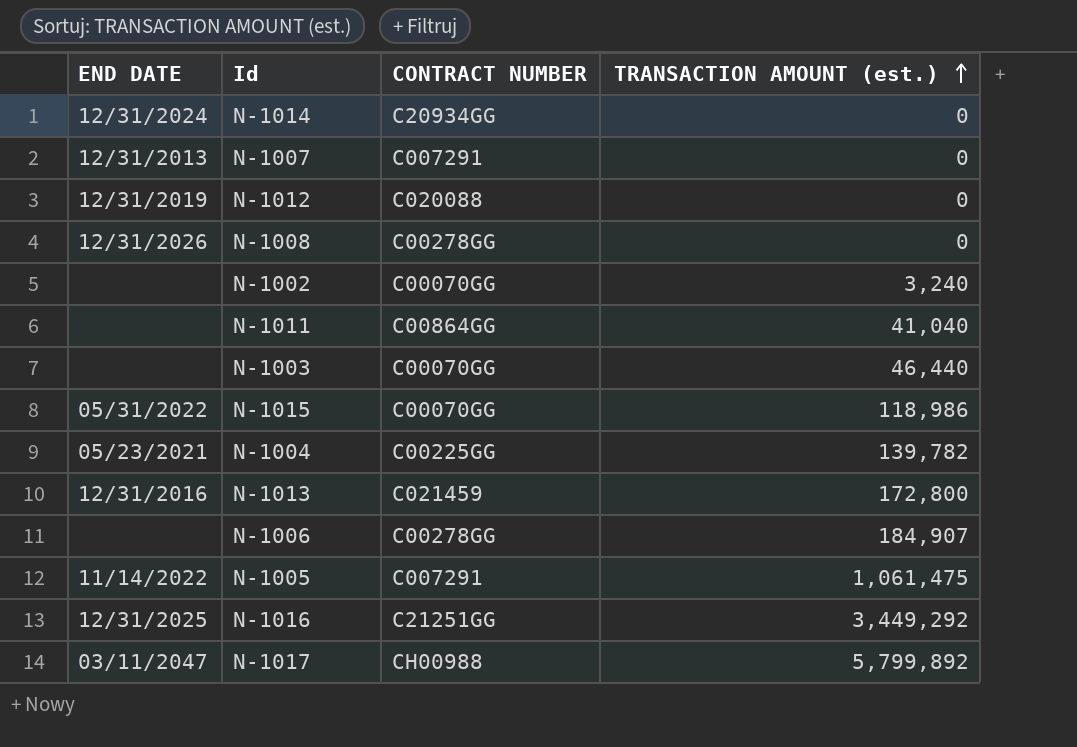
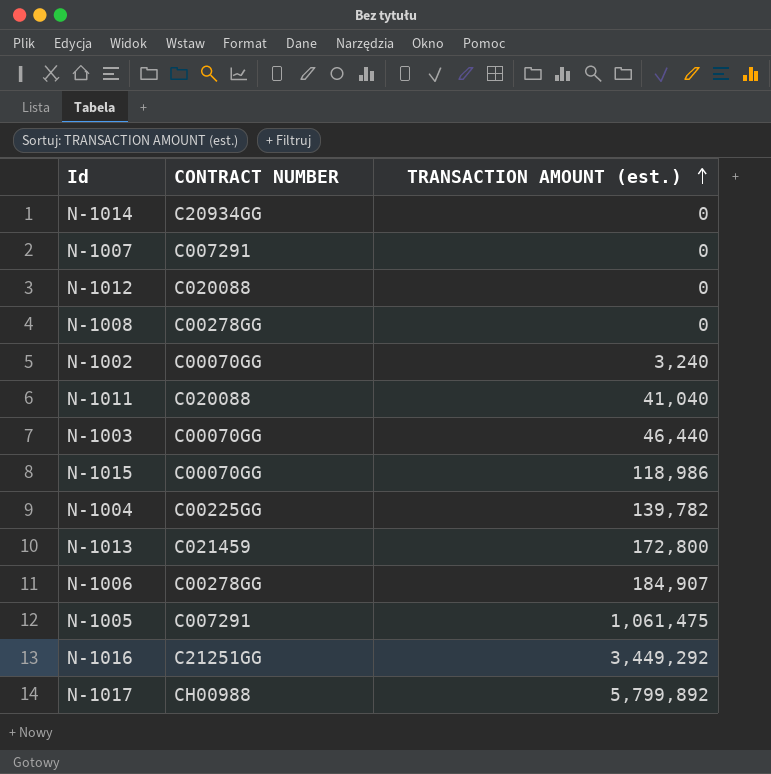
column END DATE | position: 1 -> none
N-1011 | CONTRACT NUMBER: C00864GG -> C020088

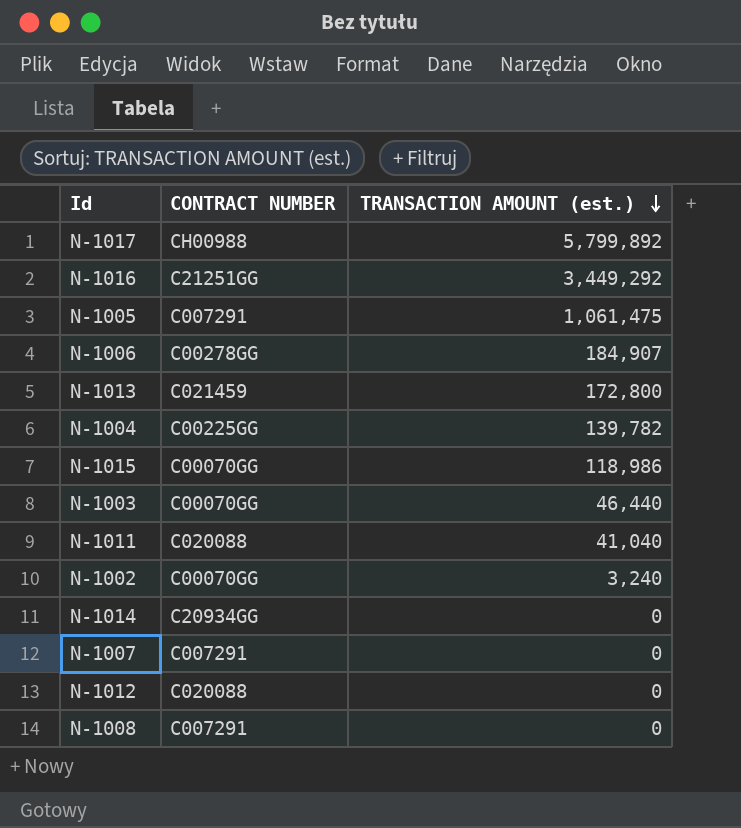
row order: TRANSACTION AMOUNT (est.) ascending -> TRANSACTION AMOUNT (est.) descending
N-1008 | CONTRACT NUMBER: C00278GG -> C007291

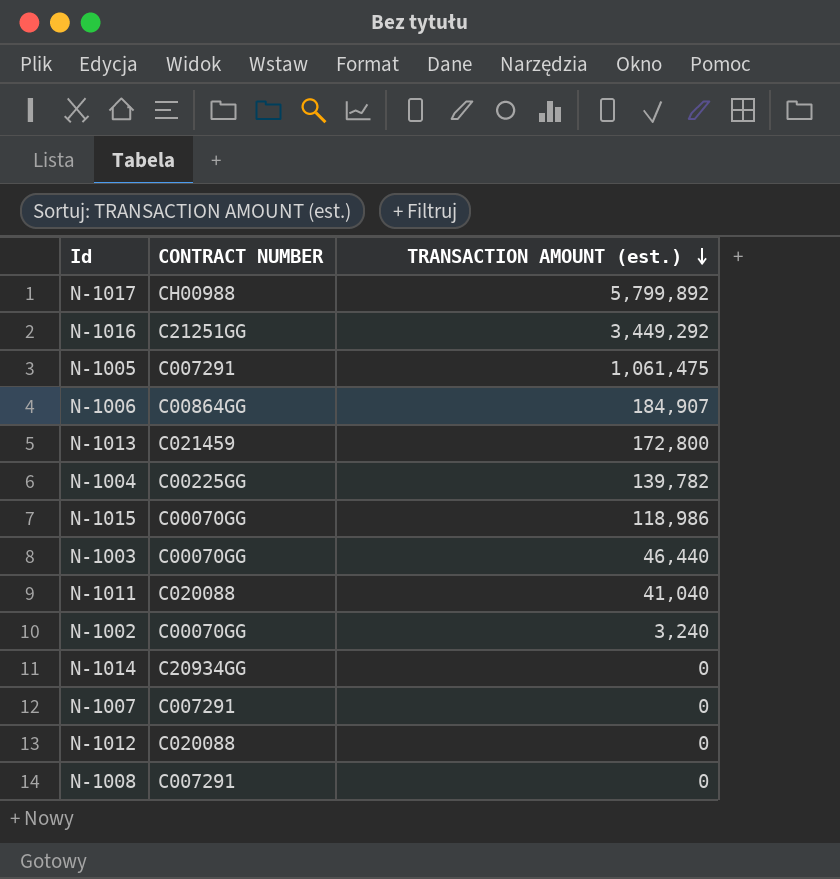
N-1006 | CONTRACT NUMBER: C00278GG -> C00864GG

